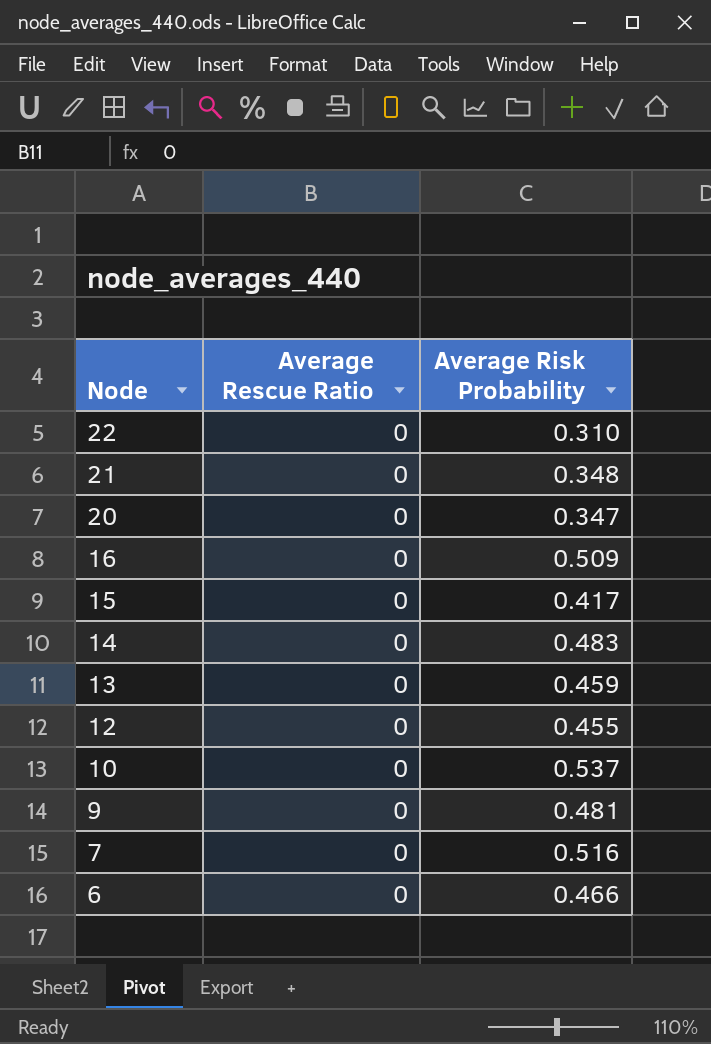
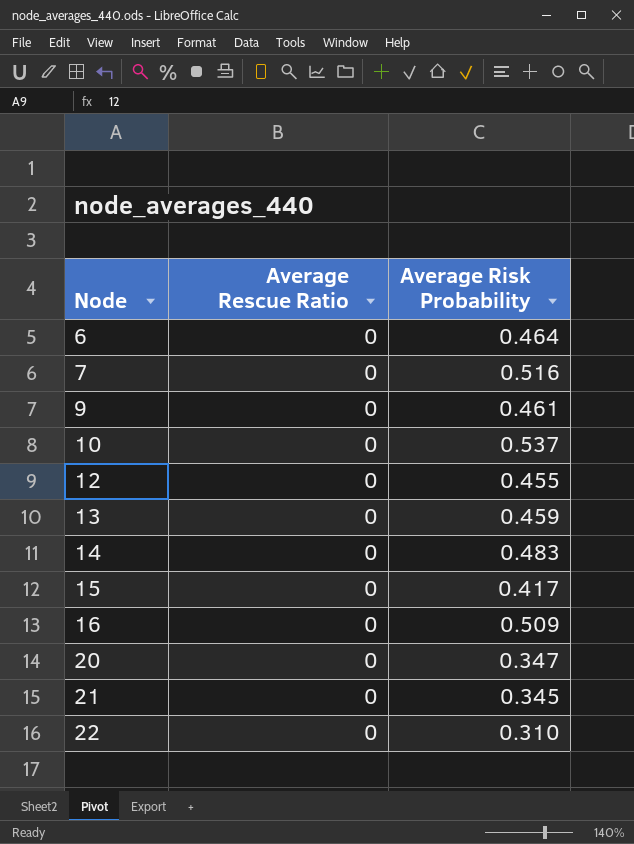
row order: Node descending -> Node ascending
6 | Average Risk Probability: 0.466 -> 0.464
9 | Average Risk Probability: 0.481 -> 0.461
21 | Average Risk Probability: 0.348 -> 0.345

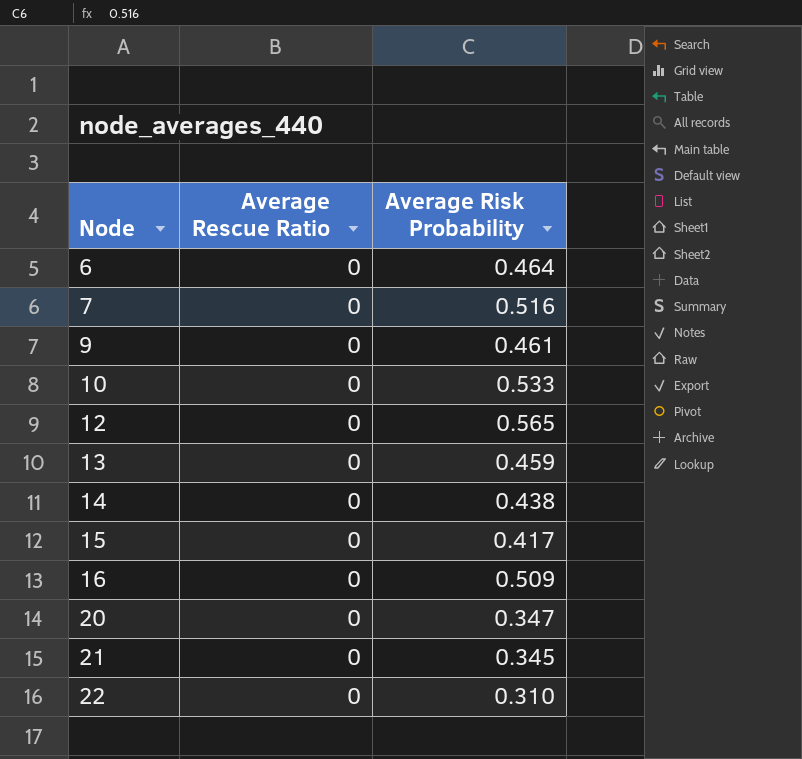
10 | Average Risk Probability: 0.537 -> 0.533
12 | Average Risk Probability: 0.455 -> 0.565
14 | Average Risk Probability: 0.483 -> 0.438

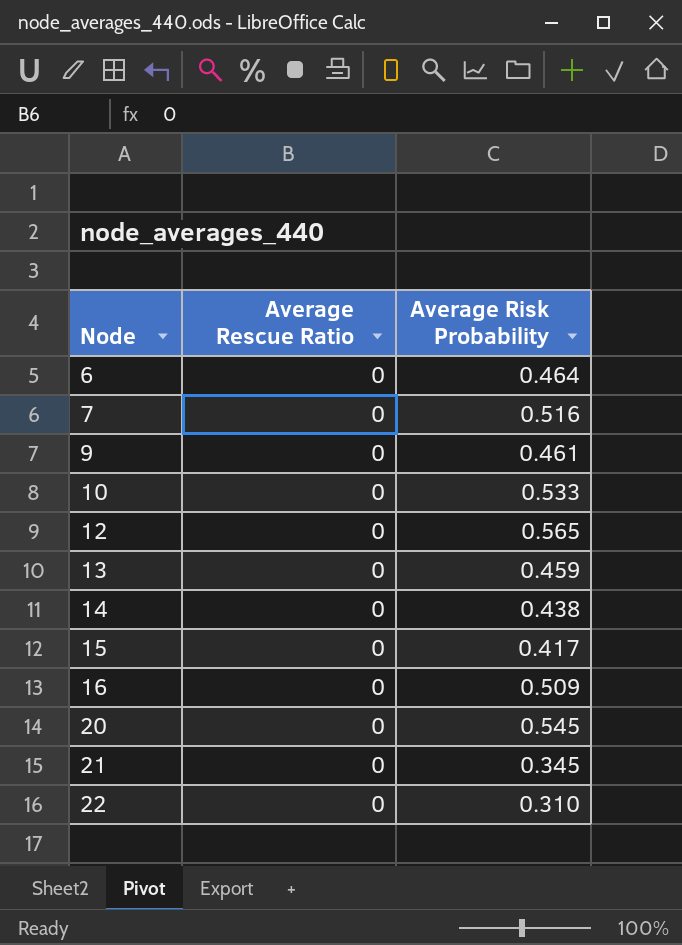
20 | Average Risk Probability: 0.347 -> 0.545

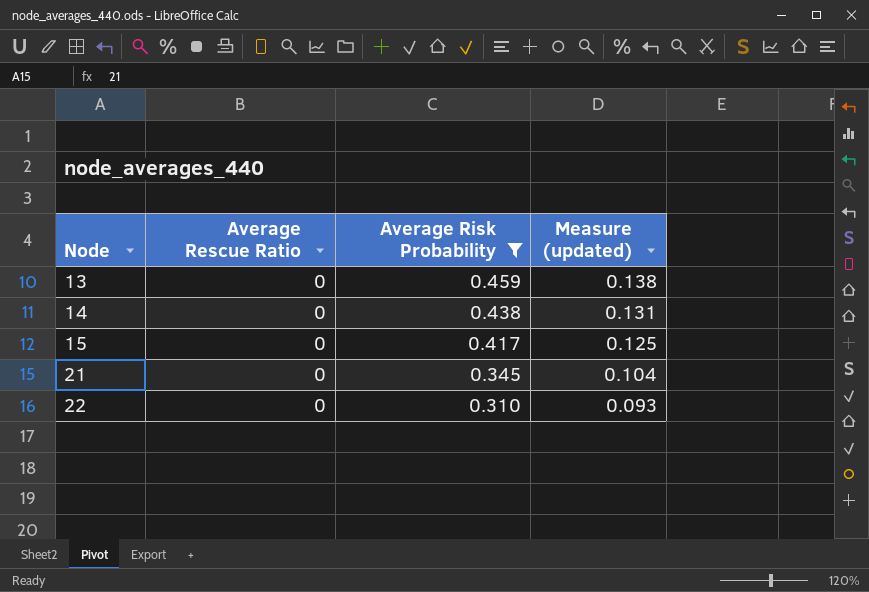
filter: none -> Average Risk Probability <= 0.459
column Measure (updated) | formula: none -> [Average Risk Probability] * 0.3

